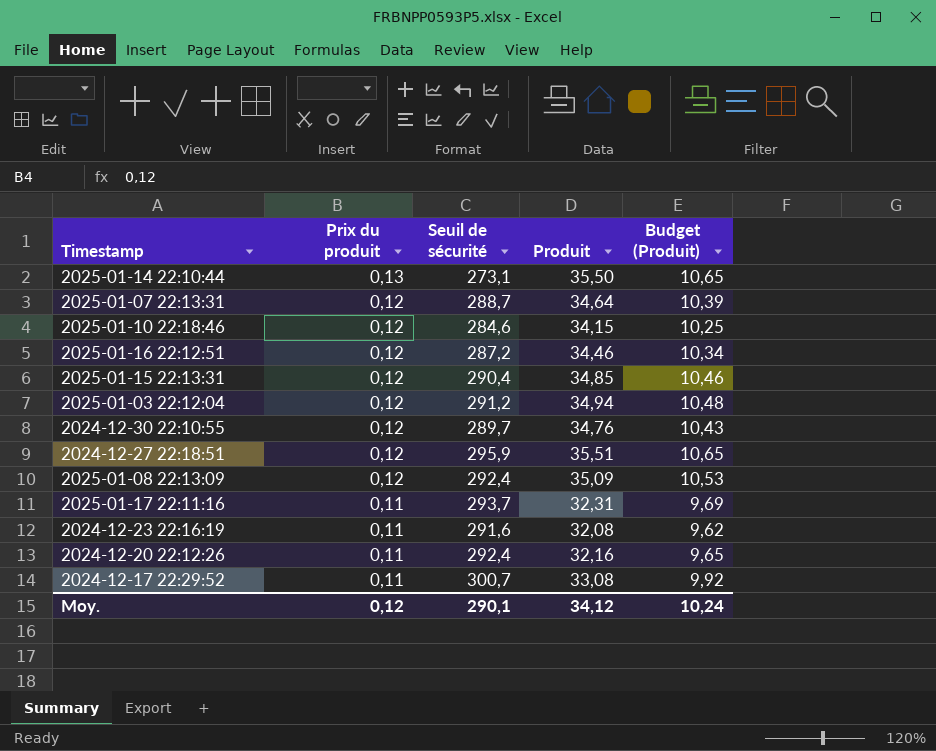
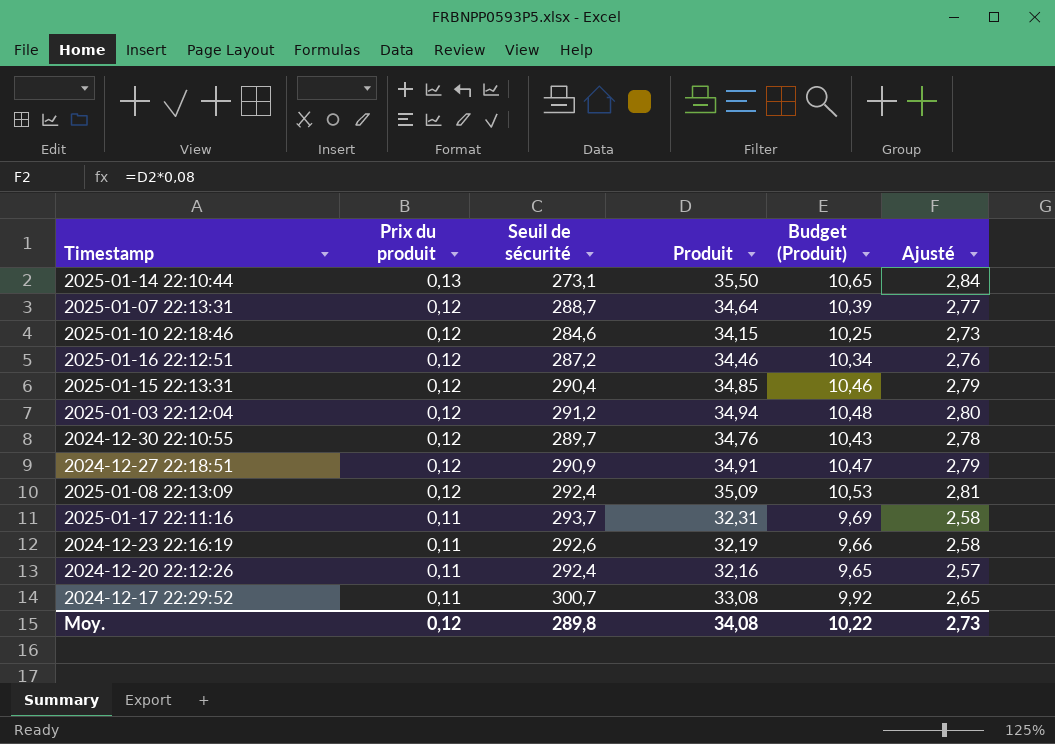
column Ajusté | formula: none -> [Produit] * 0,08
2024-12-27 22:18:51 | Seuil de sécurité: 295,9 -> 290,9
2024-12-27 22:18:51 | Produit: 35,51 -> 34,91
2024-12-27 22:18:51 | Budget (Produit): 10,65 -> 10,47
2024-12-23 22:16:19 | Seuil de sécurité: 291,6 -> 292,6
2024-12-23 22:16:19 | Produit: 32,08 -> 32,19
2024-12-23 22:16:19 | Budget (Produit): 9,62 -> 9,66
Moy. | Seuil de sécurité: 290,1 -> 289,8
Moy. | Produit: 34,12 -> 34,08
Moy. | Budget (Produit): 10,24 -> 10,22

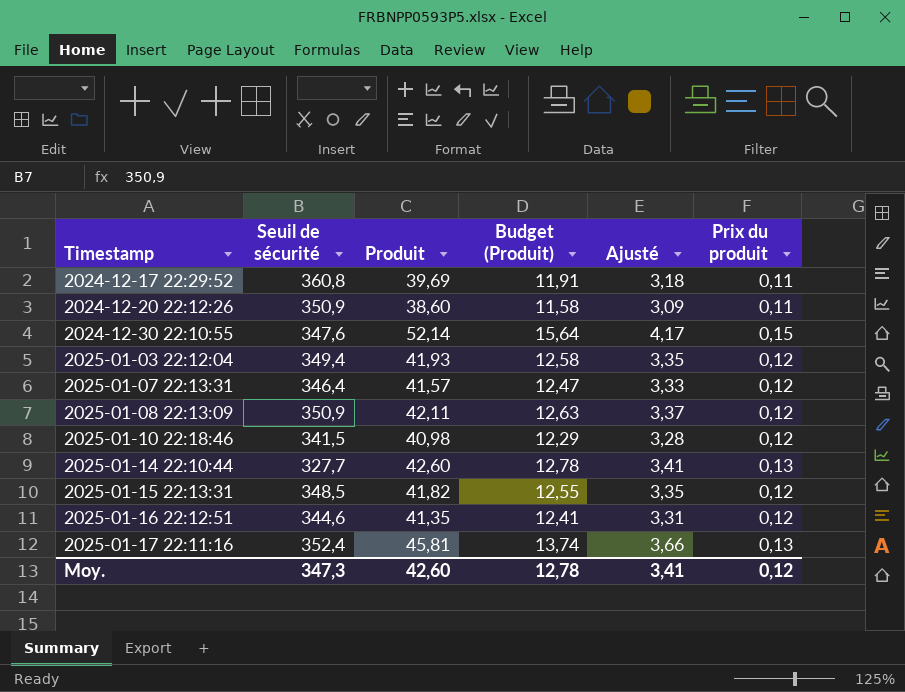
row order: Prix du produit descending -> Timestamp ascending
column Prix du produit | position: 2 -> 6
row 2024-12-27 22:18:51: 0,12 | 290,9 | 34,91 | 10,47 | 2,79 -> none
row 2024-12-23 22:16:19: 0,11 | 292,6 | 32,19 | 9,66 | 2,58 -> none
2024-12-17 22:29:52 | Seuil de sécurité: 300,7 -> 360,8
2024-12-17 22:29:52 | Produit: 33,08 -> 39,69
2024-12-17 22:29:52 | Budget (Produit): 9,92 -> 11,91
2024-12-17 22:29:52 | Ajusté: 2,65 -> 3,18
2024-12-20 22:12:26 | Seuil de sécurité: 292,4 -> 350,9
2024-12-20 22:12:26 | Produit: 32,16 -> 38,60
2024-12-20 22:12:26 | Budget (Produit): 9,65 -> 11,58
2024-12-20 22:12:26 | Ajusté: 2,57 -> 3,09
2024-12-30 22:10:55 | Seuil de sécurité: 289,7 -> 347,6
2024-12-30 22:10:55 | Produit: 34,76 -> 52,14
2024-12-30 22:10:55 | Budget (Produit): 10,43 -> 15,64
2024-12-30 22:10:55 | Ajusté: 2,78 -> 4,17
2024-12-30 22:10:55 | Prix du produit: 0,12 -> 0,15
2025-01-03 22:12:04 | Seuil de sécurité: 291,2 -> 349,4
2025-01-03 22:12:04 | Produit: 34,94 -> 41,93
2025-01-03 22:12:04 | Budget (Produit): 10,48 -> 12,58
2025-01-03 22:12:04 | Ajusté: 2,80 -> 3,35
2025-01-07 22:13:31 | Seuil de sécurité: 288,7 -> 346,4
2025-01-07 22:13:31 | Produit: 34,64 -> 41,57
2025-01-07 22:13:31 | Budget (Produit): 10,39 -> 12,47
2025-01-07 22:13:31 | Ajusté: 2,77 -> 3,33
2025-01-08 22:13:09 | Seuil de sécurité: 292,4 -> 350,9
2025-01-08 22:13:09 | Produit: 35,09 -> 42,11
2025-01-08 22:13:09 | Budget (Produit): 10,53 -> 12,63
2025-01-08 22:13:09 | Ajusté: 2,81 -> 3,37
2025-01-10 22:18:46 | Seuil de sécurité: 284,6 -> 341,5
2025-01-10 22:18:46 | Produit: 34,15 -> 40,98
2025-01-10 22:18:46 | Budget (Produit): 10,25 -> 12,29
2025-01-10 22:18:46 | Ajusté: 2,73 -> 3,28
2025-01-14 22:10:44 | Seuil de sécurité: 273,1 -> 327,7
2025-01-14 22:10:44 | Produit: 35,50 -> 42,60
2025-01-14 22:10:44 | Budget (Produit): 10,65 -> 12,78
2025-01-14 22:10:44 | Ajusté: 2,84 -> 3,41
2025-01-15 22:13:31 | Seuil de sécurité: 290,4 -> 348,5
2025-01-15 22:13:31 | Produit: 34,85 -> 41,82
2025-01-15 22:13:31 | Budget (Produit): 10,46 -> 12,55
2025-01-15 22:13:31 | Ajusté: 2,79 -> 3,35
2025-01-16 22:12:51 | Seuil de sécurité: 287,2 -> 344,6
2025-01-16 22:12:51 | Produit: 34,46 -> 41,35
2025-01-16 22:12:51 | Budget (Produit): 10,34 -> 12,41
2025-01-16 22:12:51 | Ajusté: 2,76 -> 3,31
2025-01-17 22:11:16 | Seuil de sécurité: 293,7 -> 352,4
2025-01-17 22:11:16 | Produit: 32,31 -> 45,81
2025-01-17 22:11:16 | Budget (Produit): 9,69 -> 13,74
2025-01-17 22:11:16 | Ajusté: 2,58 -> 3,66
2025-01-17 22:11:16 | Prix du produit: 0,11 -> 0,13
Moy. | Seuil de sécurité: 289,8 -> 347,3
Moy. | Produit: 34,08 -> 42,60
Moy. | Budget (Produit): 10,22 -> 12,78
Moy. | Ajusté: 2,73 -> 3,41

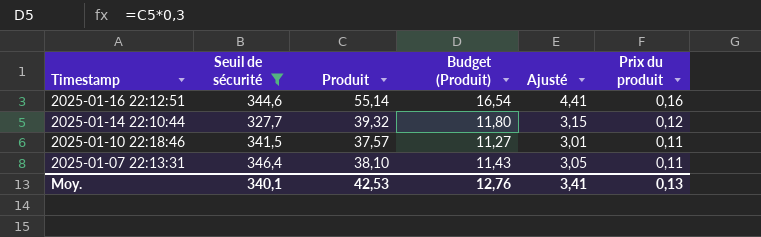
filter: none -> Seuil de sécurité <= 346,4
row order: Timestamp ascending -> Timestamp descending
2025-01-16 22:12:51 | Produit: 41,35 -> 55,14
2025-01-16 22:12:51 | Budget (Produit): 12,41 -> 16,54
2025-01-16 22:12:51 | Ajusté: 3,31 -> 4,41
2025-01-16 22:12:51 | Prix du produit: 0,12 -> 0,16
2025-01-14 22:10:44 | Produit: 42,60 -> 39,32
2025-01-14 22:10:44 | Budget (Produit): 12,78 -> 11,80
2025-01-14 22:10:44 | Ajusté: 3,41 -> 3,15
2025-01-14 22:10:44 | Prix du produit: 0,13 -> 0,12
2025-01-10 22:18:46 | Produit: 40,98 -> 37,57
2025-01-10 22:18:46 | Budget (Produit): 12,29 -> 11,27
2025-01-10 22:18:46 | Ajusté: 3,28 -> 3,01
2025-01-10 22:18:46 | Prix du produit: 0,12 -> 0,11
2025-01-07 22:13:31 | Produit: 41,57 -> 38,10
2025-01-07 22:13:31 | Budget (Produit): 12,47 -> 11,43
2025-01-07 22:13:31 | Ajusté: 3,33 -> 3,05
2025-01-07 22:13:31 | Prix du produit: 0,12 -> 0,11
Moy. | Seuil de sécurité: 347,3 -> 340,1
Moy. | Produit: 42,60 -> 42,53
Moy. | Budget (Produit): 12,78 -> 12,76
Moy. | Prix du produit: 0,12 -> 0,13

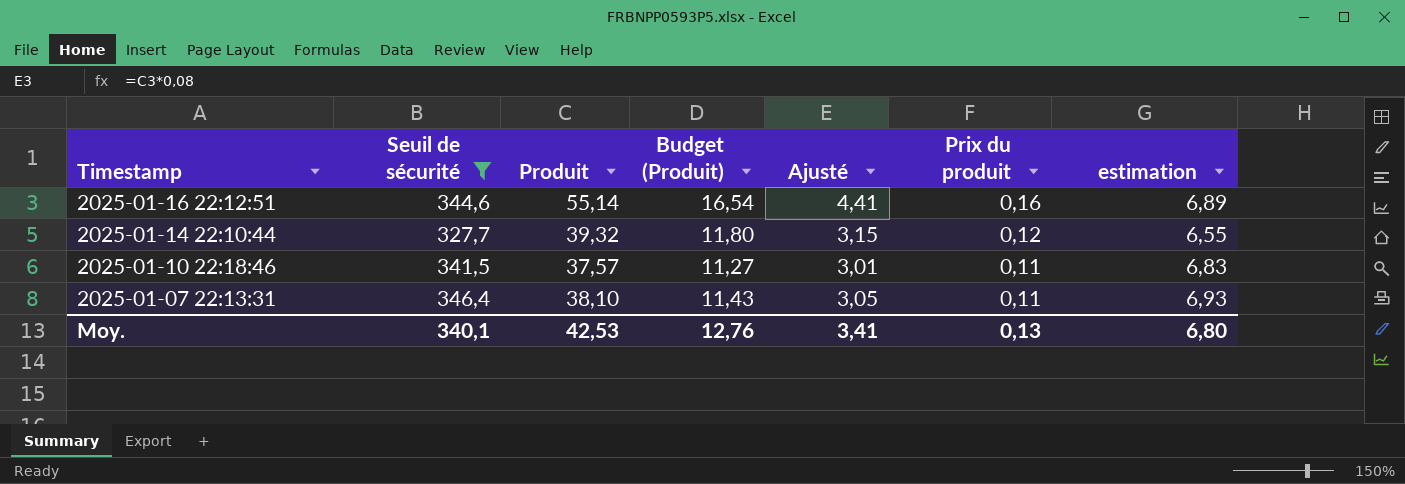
column estimation | formula: none -> [Seuil de sécurité] * 0,02

